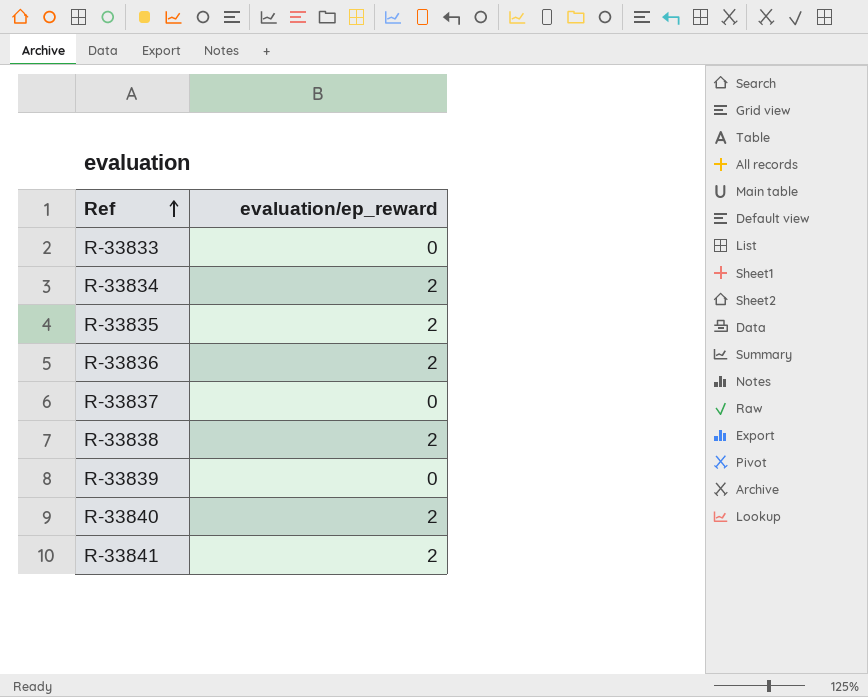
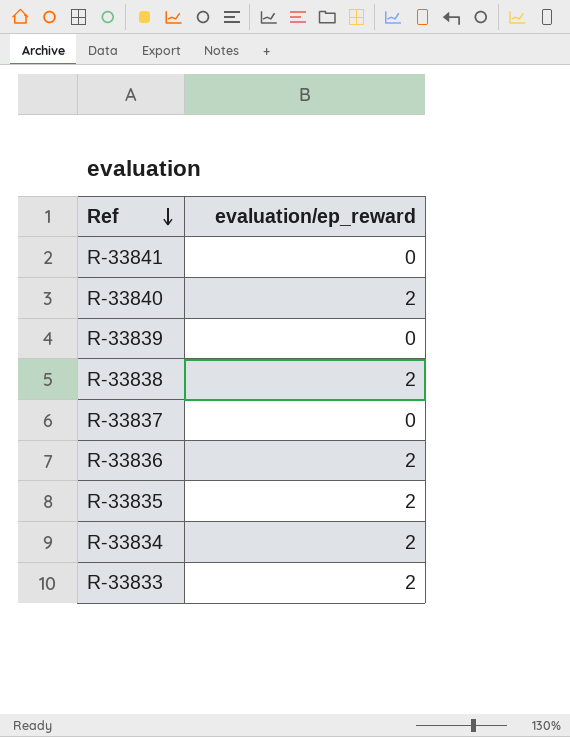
row order: Ref ascending -> Ref descending
R-33841 | evaluation/ep_reward: 2 -> 0
R-33833 | evaluation/ep_reward: 0 -> 2

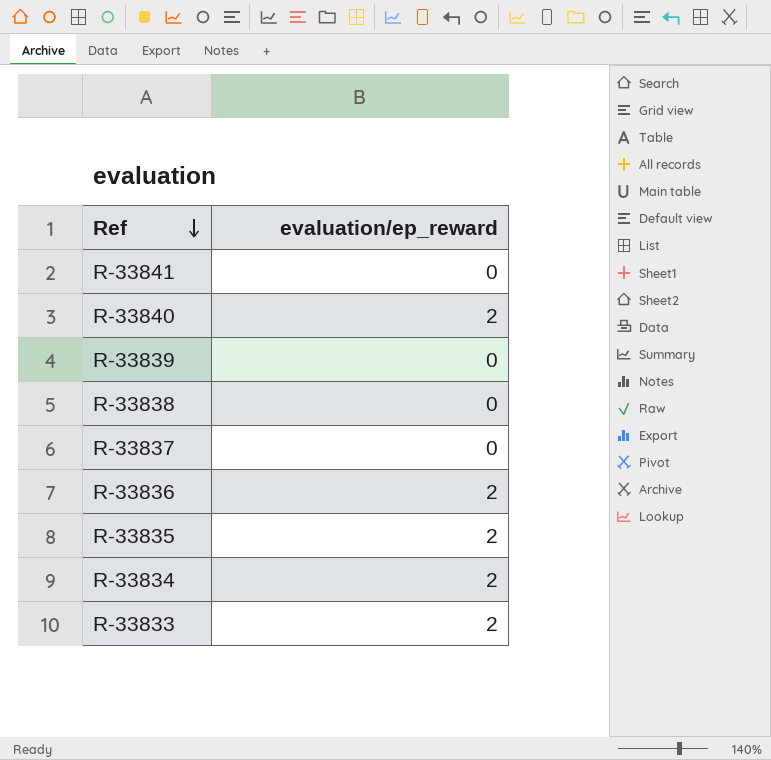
R-33838 | evaluation/ep_reward: 2 -> 0

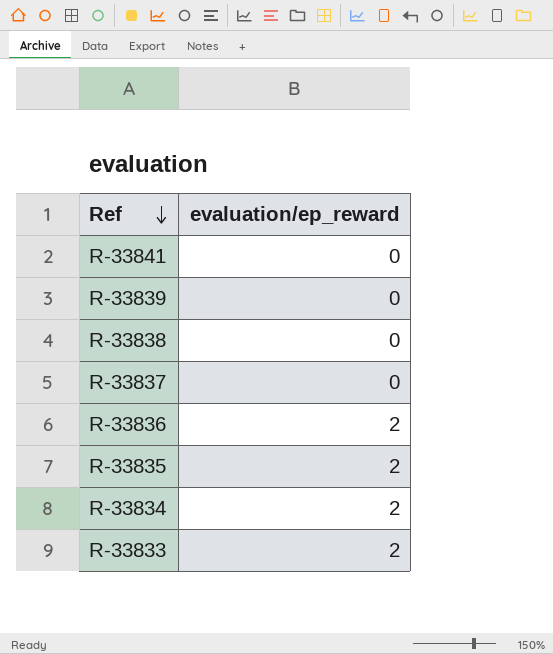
row R-33840: 2 -> none

